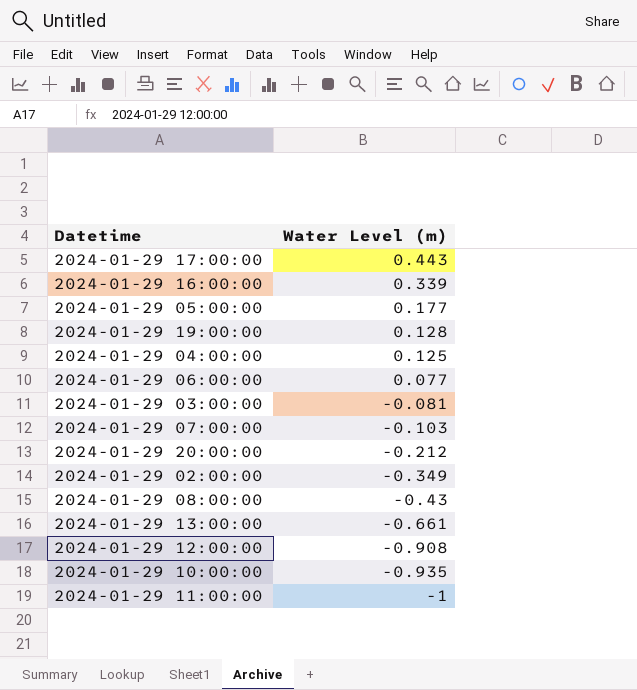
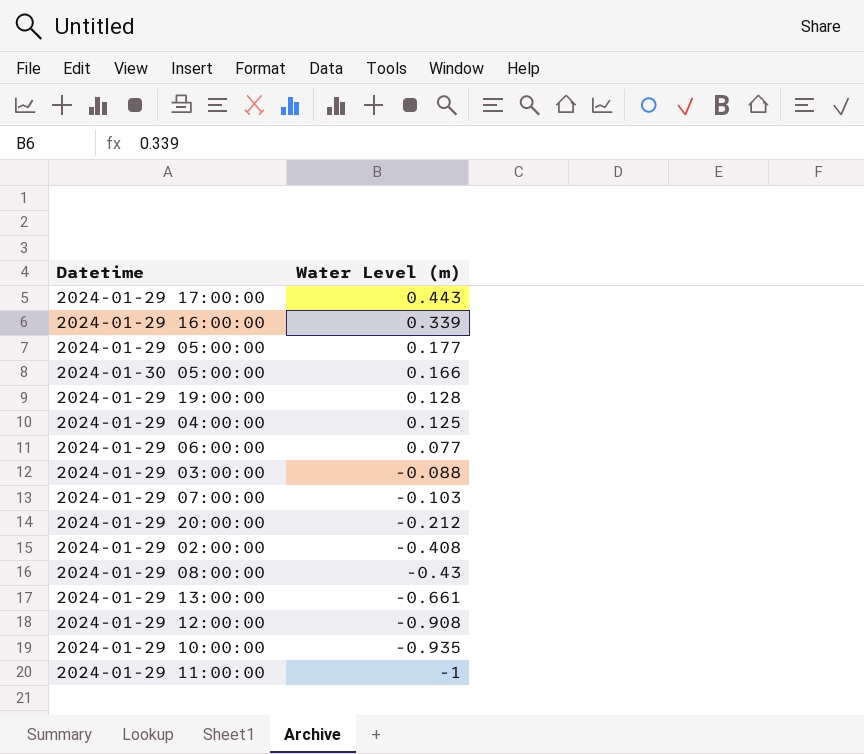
row 2024-01-30 05:00:00: none -> 0.166
2024-01-29 03:00:00 | Water Level (m): -0.081 -> -0.088
2024-01-29 02:00:00 | Water Level (m): -0.349 -> -0.408

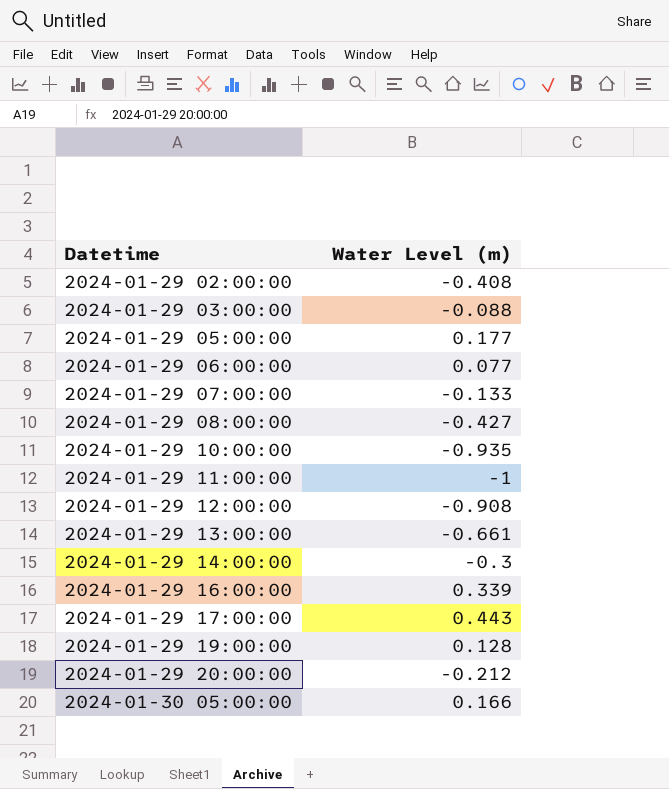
row order: Water Level (m) descending -> Datetime ascending
row 2024-01-29 04:00:00: 0.125 -> none
2024-01-29 07:00:00 | Water Level (m): -0.103 -> -0.133
2024-01-29 08:00:00 | Water Level (m): -0.43 -> -0.427
row 2024-01-29 14:00:00: none -> -0.3

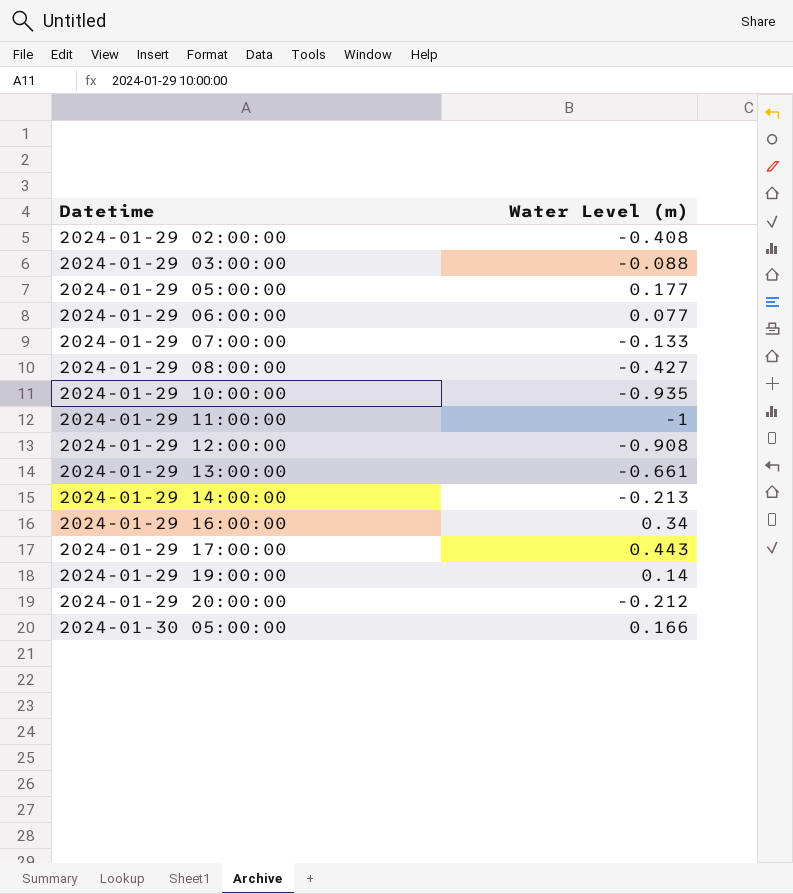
2024-01-29 14:00:00 | Water Level (m): -0.3 -> -0.213
2024-01-29 16:00:00 | Water Level (m): 0.339 -> 0.34
2024-01-29 19:00:00 | Water Level (m): 0.128 -> 0.14

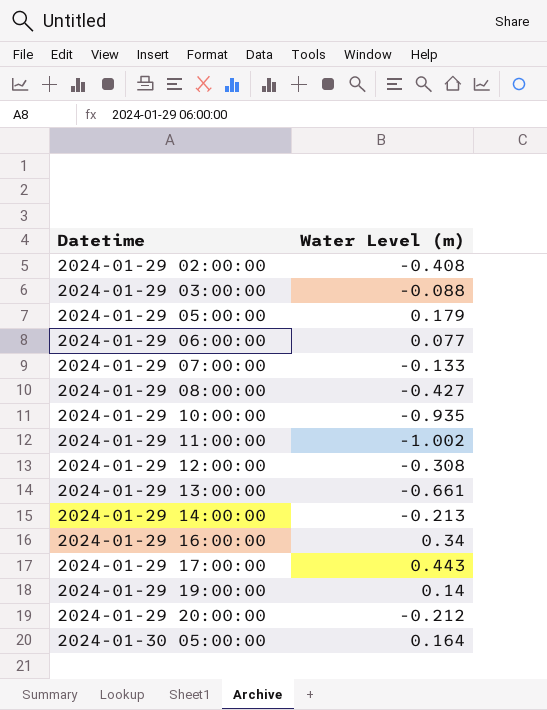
2024-01-29 05:00:00 | Water Level (m): 0.177 -> 0.179
2024-01-29 11:00:00 | Water Level (m): -1 -> -1.002
2024-01-29 12:00:00 | Water Level (m): -0.908 -> -0.308
2024-01-30 05:00:00 | Water Level (m): 0.166 -> 0.164

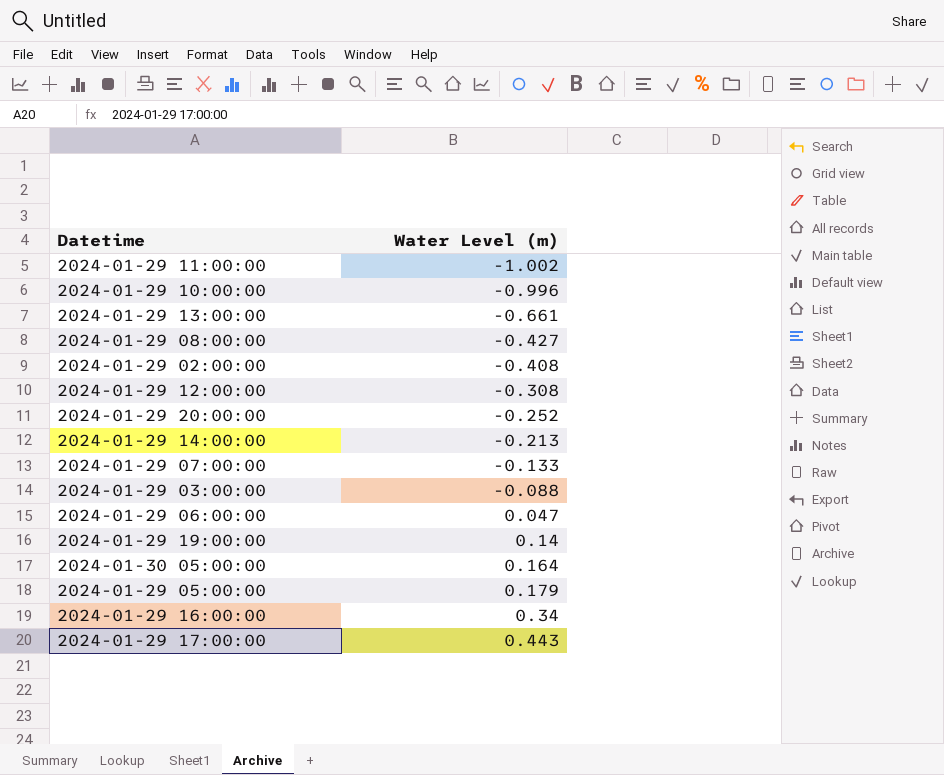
row order: Datetime ascending -> Water Level (m) ascending
2024-01-29 10:00:00 | Water Level (m): -0.935 -> -0.996
2024-01-29 20:00:00 | Water Level (m): -0.212 -> -0.252
2024-01-29 06:00:00 | Water Level (m): 0.077 -> 0.047

